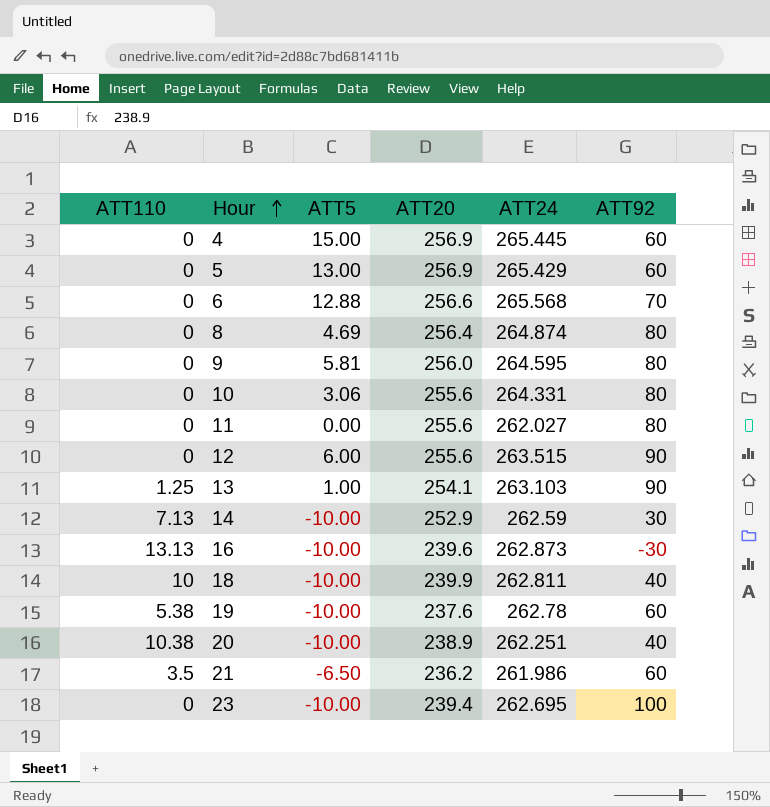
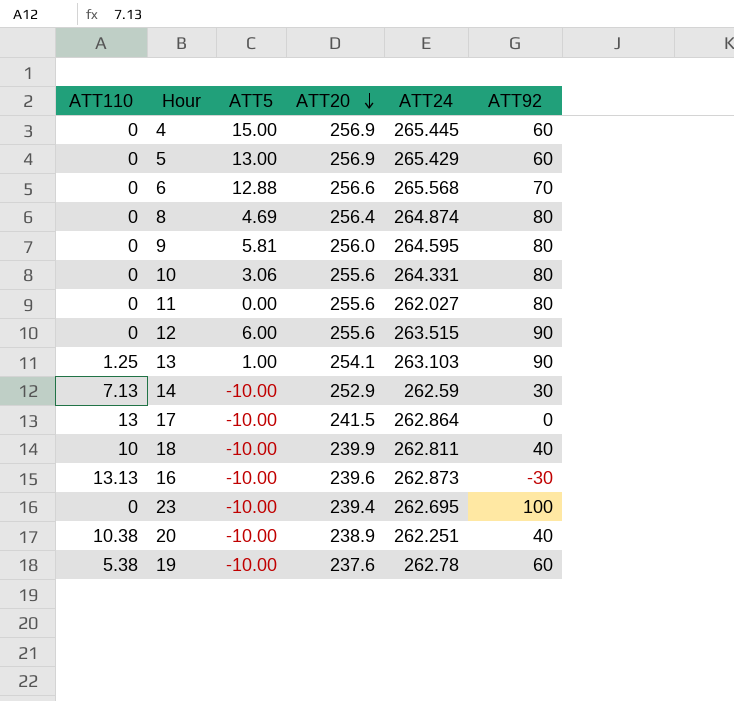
row order: Hour ascending -> ATT20 descending
row 21: 3.5 | -6.50 | 236.2 | 261.986 | 60 -> none
row 17: none -> 13 | -10.00 | 241.5 | 262.864 | 0

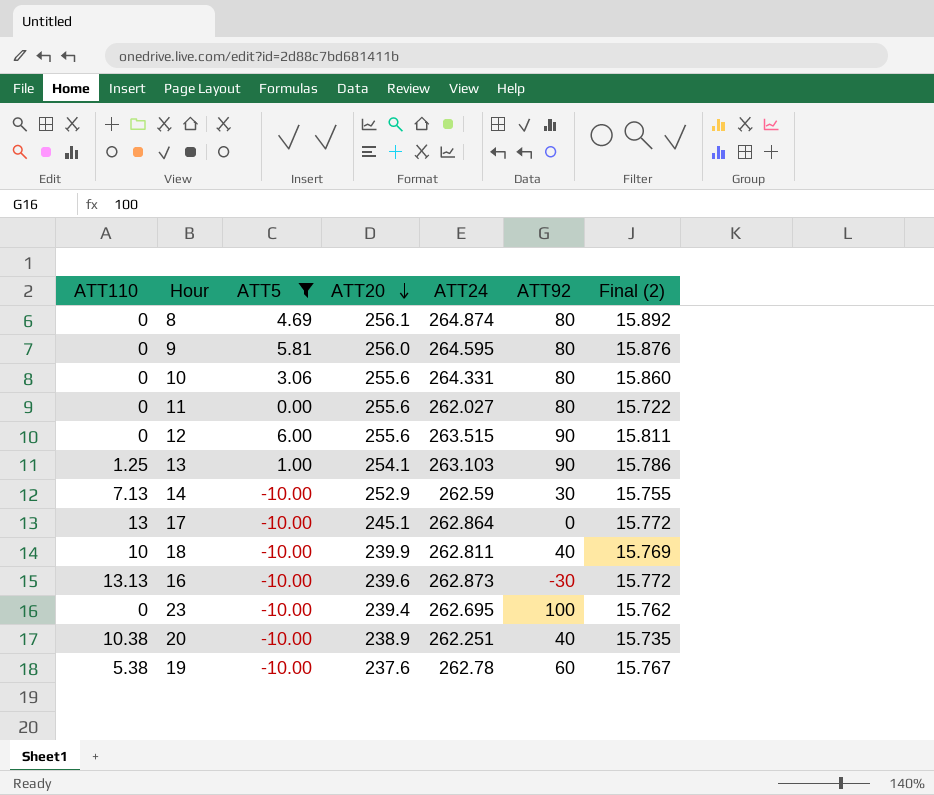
filter: none -> ATT5 <= 6.00
column Final (2) | formula: none -> [ATT24] * 0.06
8 | ATT20: 256.4 -> 256.1
17 | ATT20: 241.5 -> 245.1

